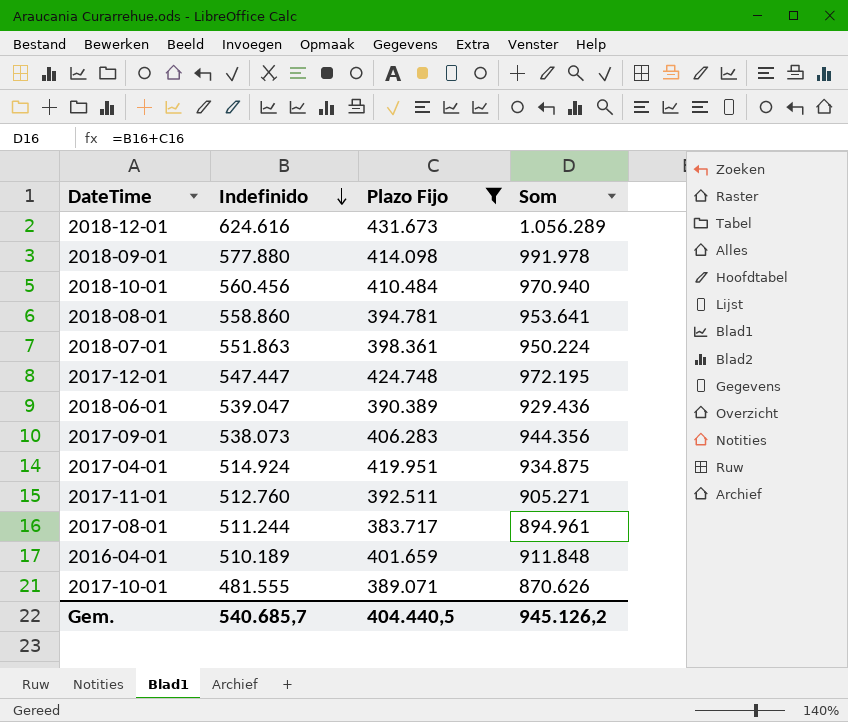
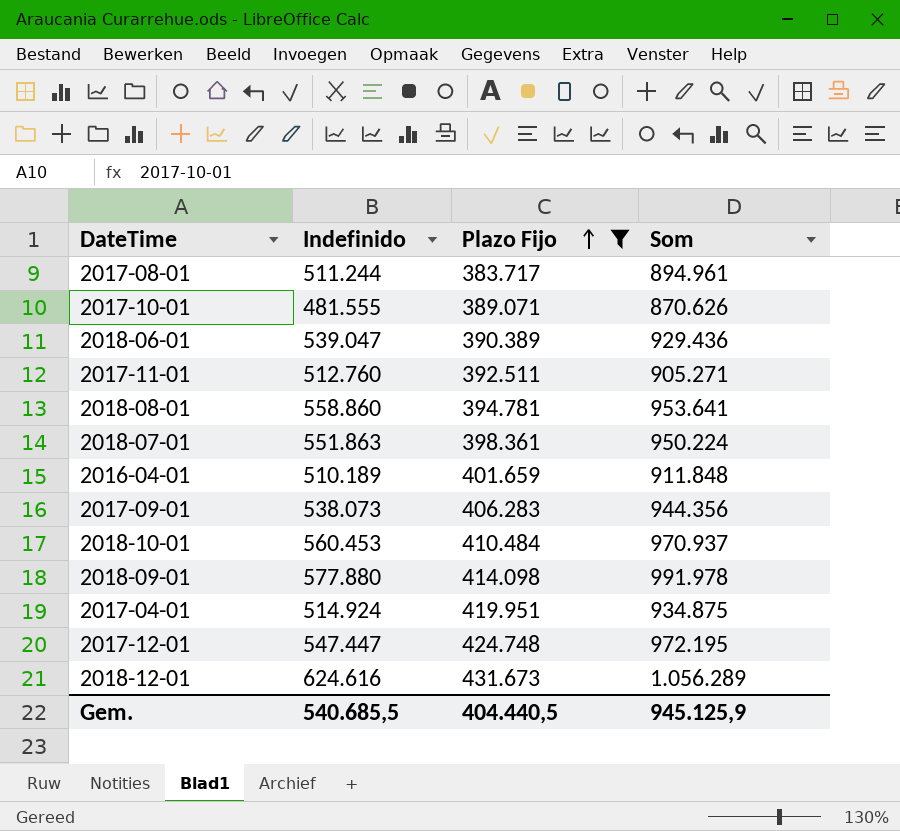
row order: Indefinido descending -> Plazo Fijo ascending
2018-10-01 | Indefinido: 560.456 -> 560.453
2018-10-01 | Som: 970.940 -> 970.937
Gem. | Indefinido: 540.685,7 -> 540.685,5
Gem. | Som: 945.126,2 -> 945.125,9

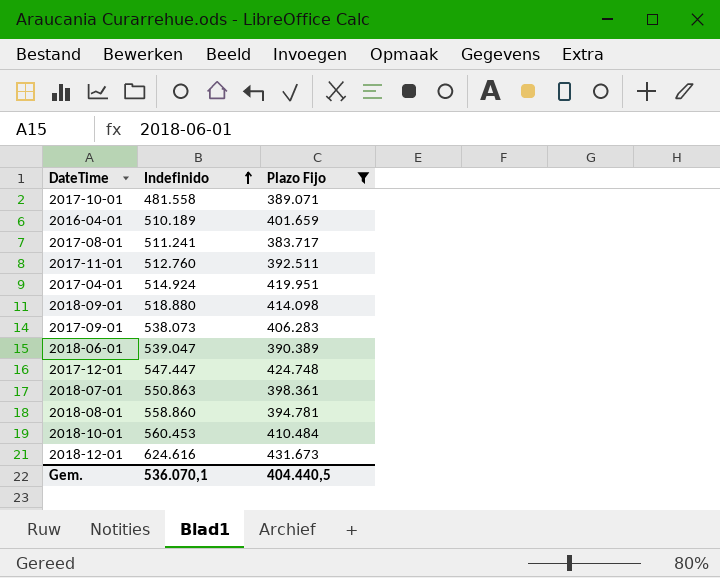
row order: Plazo Fijo ascending -> Indefinido ascending
column Som | formula: [Indefinido] + [Plazo Fijo] -> none
2017-10-01 | Indefinido: 481.555 -> 481.558
2017-08-01 | Indefinido: 511.244 -> 511.241
2018-09-01 | Indefinido: 577.880 -> 518.880
2018-07-01 | Indefinido: 551.863 -> 550.863
Gem. | Indefinido: 540.685,5 -> 536.070,1

